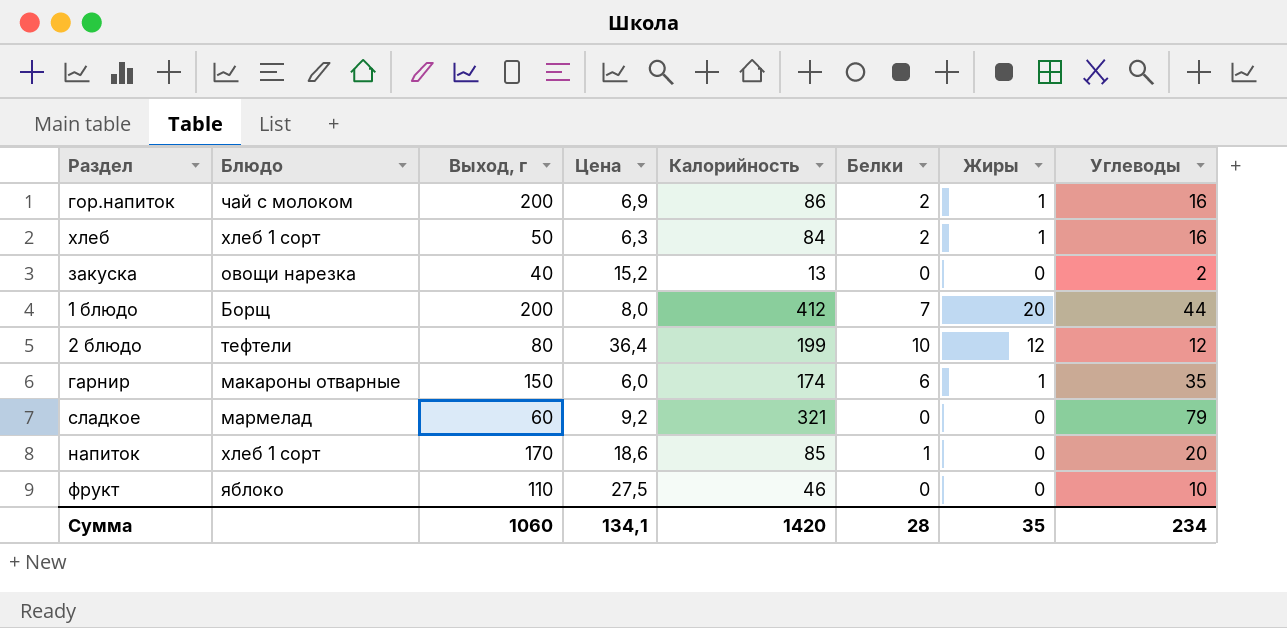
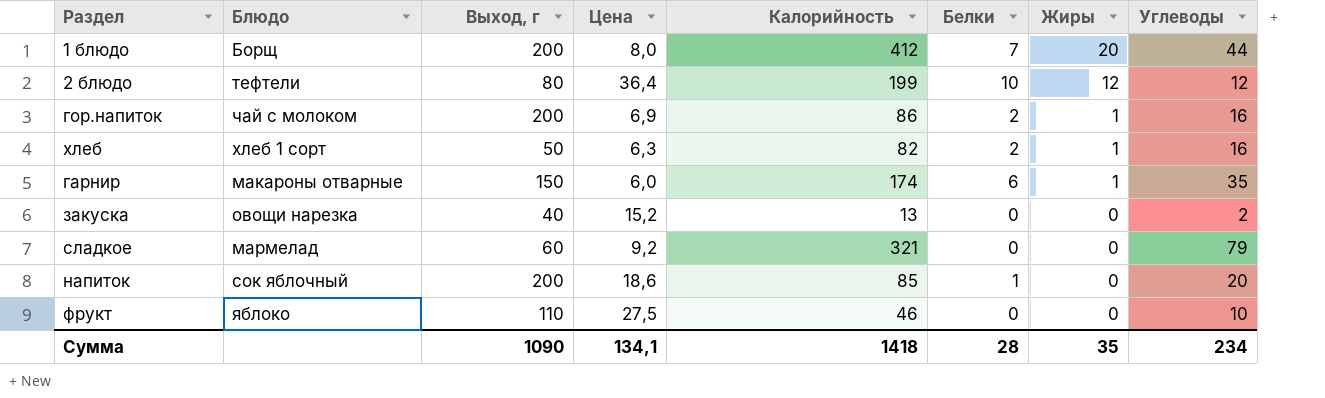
row order: none -> Жиры descending
хлеб | Калорийность: 84 -> 82
напиток | Блюдо: хлеб 1 сорт -> сок яблочный
напиток | Выход, г: 170 -> 200
Сумма | Выход, г: 1060 -> 1090
Сумма | Калорийность: 1420 -> 1418

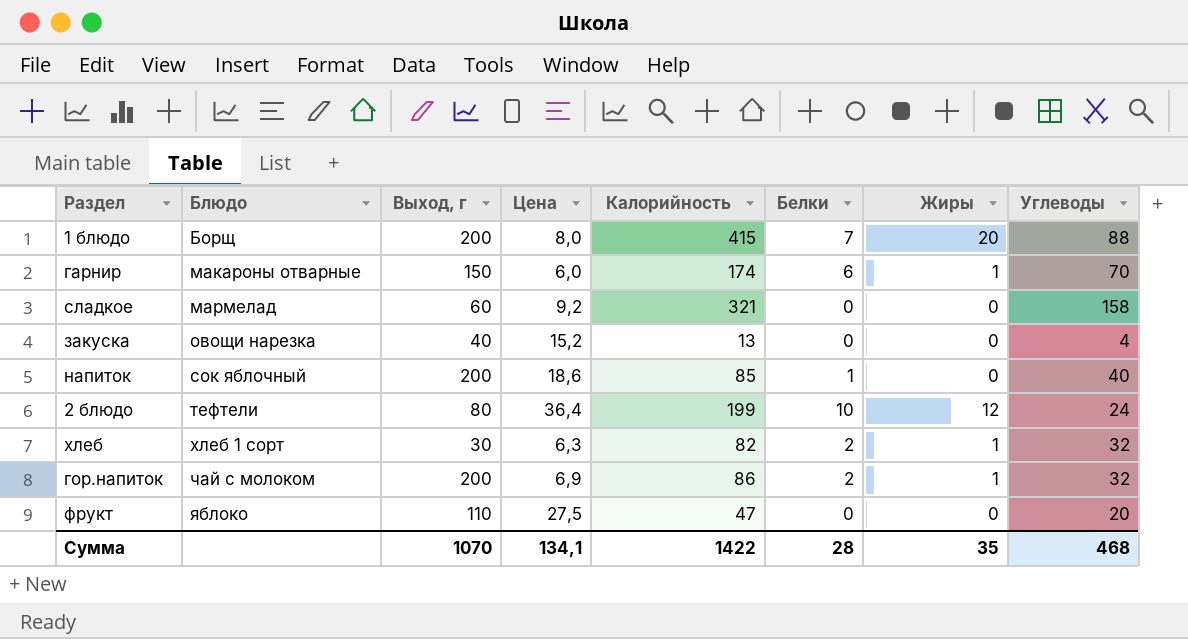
row order: Жиры descending -> Блюдо ascending
1 блюдо | Калорийность: 412 -> 415
1 блюдо | Углеводы: 44 -> 88
гарнир | Углеводы: 35 -> 70
сладкое | Углеводы: 79 -> 158
закуска | Углеводы: 2 -> 4
напиток | Углеводы: 20 -> 40
2 блюдо | Углеводы: 12 -> 24
хлеб | Выход, г: 50 -> 30
хлеб | Углеводы: 16 -> 32
гор.напиток | Углеводы: 16 -> 32
фрукт | Калорийность: 46 -> 47
фрукт | Углеводы: 10 -> 20
Сумма | Выход, г: 1090 -> 1070
Сумма | Калорийность: 1418 -> 1422
Сумма | Углеводы: 234 -> 468

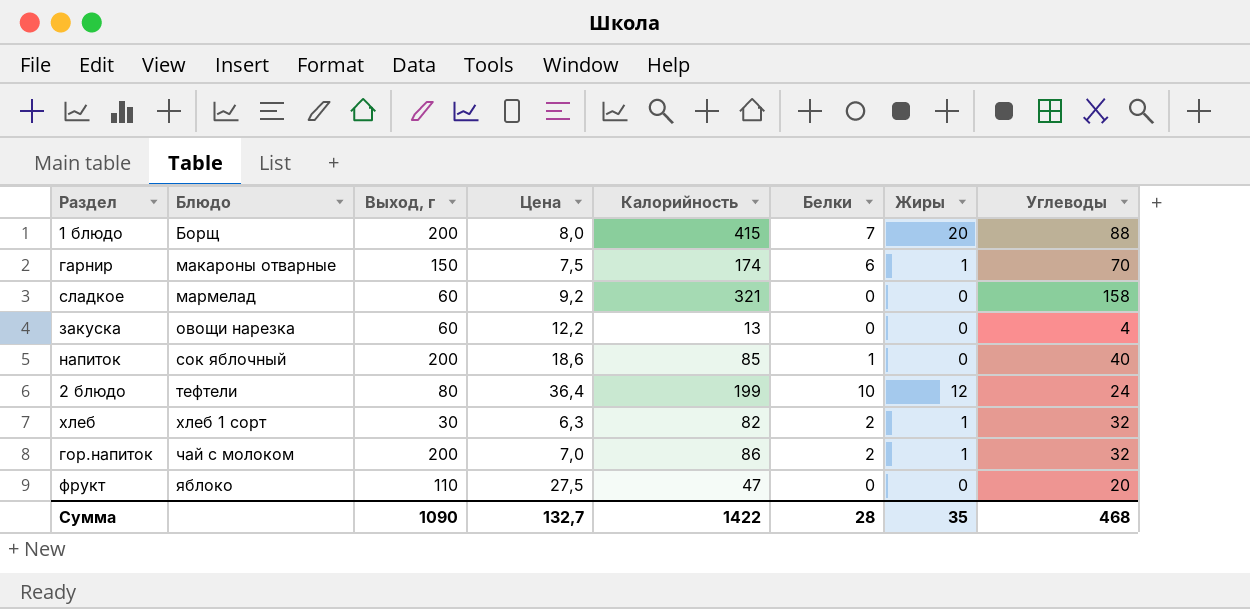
гарнир | Цена: 6,0 -> 7,5
закуска | Выход, г: 40 -> 60
закуска | Цена: 15,2 -> 12,2
гор.напиток | Цена: 6,9 -> 7,0
Сумма | Выход, г: 1070 -> 1090
Сумма | Цена: 134,1 -> 132,7

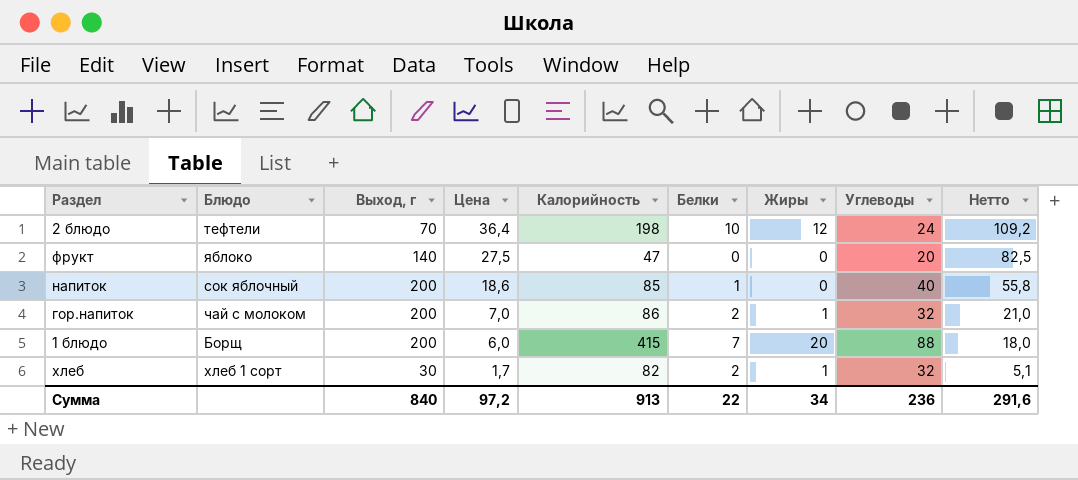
row order: Блюдо ascending -> Цена descending
column Нетто | formula: none -> [Цена] * 3
row гарнир: макароны отварные | 150 | 7,5 | 174 | 6 | 1 | 70 -> none
row сладкое: мармелад | 60 | 9,2 | 321 | 0 | 0 | 158 -> none
row закуска: овощи нарезка | 60 | 12,2 | 13 | 0 | 0 | 4 -> none
2 блюдо | Выход, г: 80 -> 70
2 блюдо | Калорийность: 199 -> 198
фрукт | Выход, г: 110 -> 140
1 блюдо | Цена: 8,0 -> 6,0
хлеб | Цена: 6,3 -> 1,7
Сумма | Выход, г: 1090 -> 840
Сумма | Цена: 132,7 -> 97,2
Сумма | Калорийность: 1422 -> 913
Сумма | Белки: 28 -> 22
Сумма | Жиры: 35 -> 34
Сумма | Углеводы: 468 -> 236

